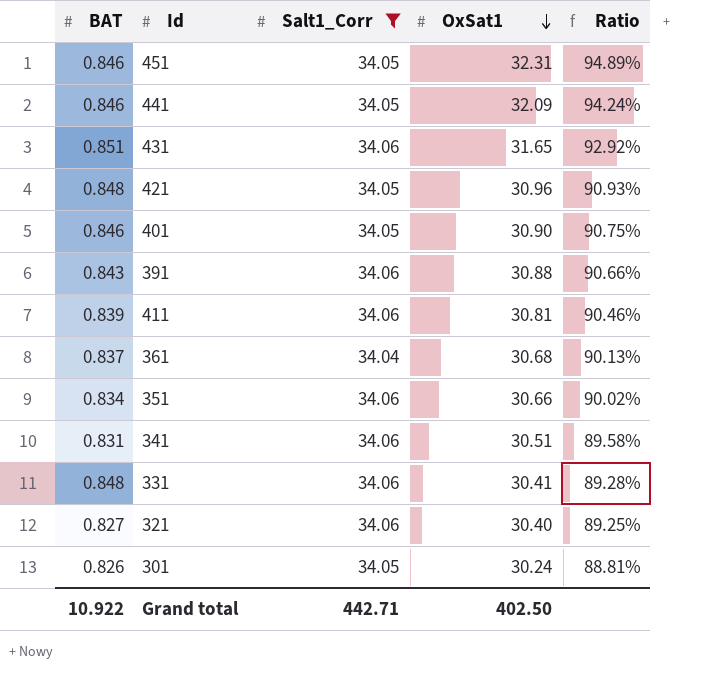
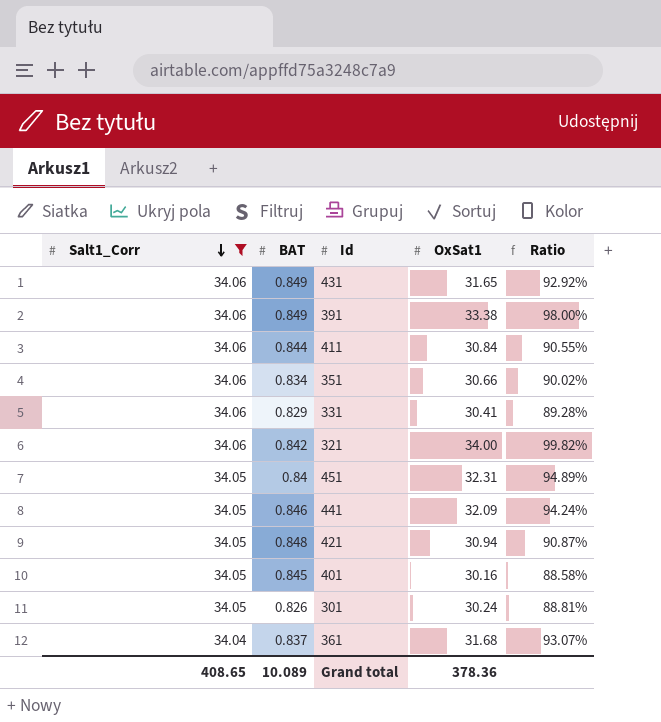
row order: OxSat1 descending -> Salt1_Corr descending
column Salt1_Corr | position: 3 -> 1
row 341: 0.831 | 34.06 | 30.51 | 89.58% -> none
431 | BAT: 0.851 -> 0.849
391 | BAT: 0.843 -> 0.849
391 | OxSat1: 30.88 -> 33.38
391 | Ratio: 90.66% -> 98.00%
411 | BAT: 0.839 -> 0.844
411 | OxSat1: 30.81 -> 30.84
411 | Ratio: 90.46% -> 90.55%
331 | BAT: 0.848 -> 0.829
321 | BAT: 0.827 -> 0.842
321 | OxSat1: 30.40 -> 34.00
321 | Ratio: 89.25% -> 99.82%
451 | BAT: 0.846 -> 0.84
421 | OxSat1: 30.96 -> 30.94
421 | Ratio: 90.93% -> 90.87%
401 | BAT: 0.846 -> 0.845
401 | OxSat1: 30.90 -> 30.16
401 | Ratio: 90.75% -> 88.58%
361 | OxSat1: 30.68 -> 31.68
361 | Ratio: 90.13% -> 93.07%
Grand total | Salt1_Corr: 442.71 -> 408.65
Grand total | BAT: 10.922 -> 10.089
Grand total | OxSat1: 402.50 -> 378.36

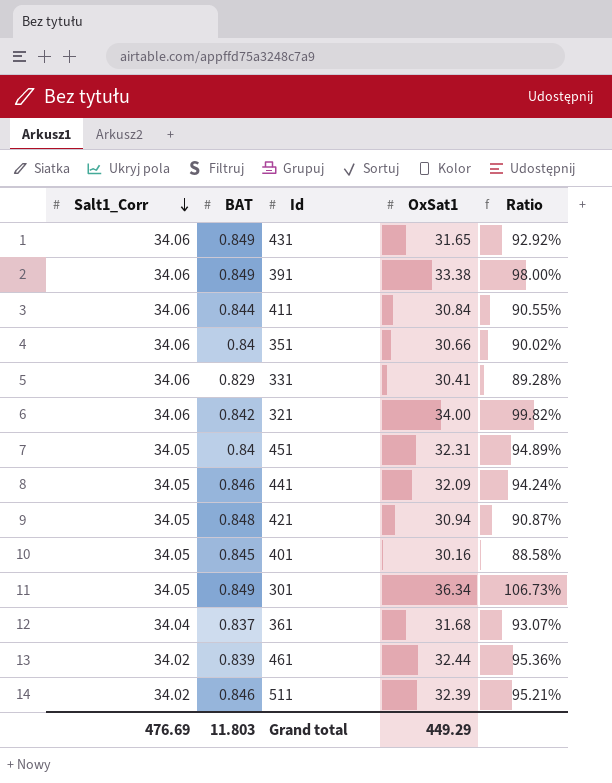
filter: Salt1_Corr != 34.02 -> none
351 | BAT: 0.834 -> 0.84
301 | BAT: 0.826 -> 0.849
301 | OxSat1: 30.24 -> 36.34
301 | Ratio: 88.81% -> 106.73%
Grand total | Salt1_Corr: 408.65 -> 476.69
Grand total | BAT: 10.089 -> 11.803
Grand total | OxSat1: 378.36 -> 449.29

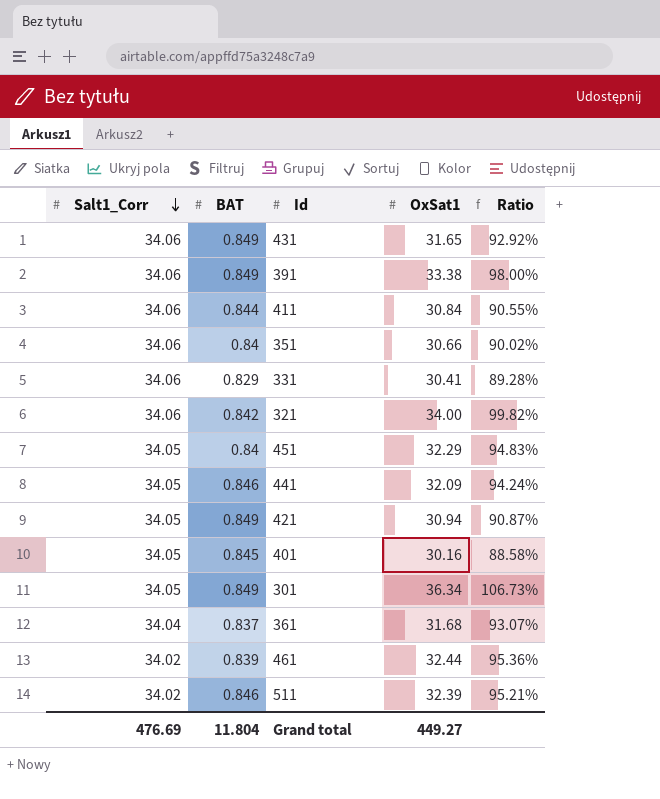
451 | OxSat1: 32.31 -> 32.29
451 | Ratio: 94.89% -> 94.83%
421 | BAT: 0.848 -> 0.849
Grand total | BAT: 11.803 -> 11.804
Grand total | OxSat1: 449.29 -> 449.27

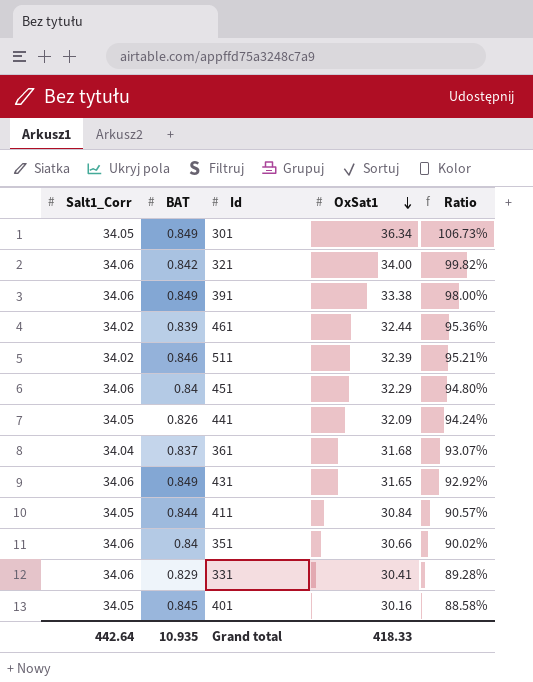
row order: Salt1_Corr descending -> OxSat1 descending
row 421: 34.05 | 0.849 | 30.94 | 90.87% -> none
451 | Salt1_Corr: 34.05 -> 34.06
451 | Ratio: 94.83% -> 94.80%
441 | BAT: 0.846 -> 0.826
411 | Salt1_Corr: 34.06 -> 34.05
411 | Ratio: 90.55% -> 90.57%
Grand total | Salt1_Corr: 476.69 -> 442.64
Grand total | BAT: 11.804 -> 10.935
Grand total | OxSat1: 449.27 -> 418.33

